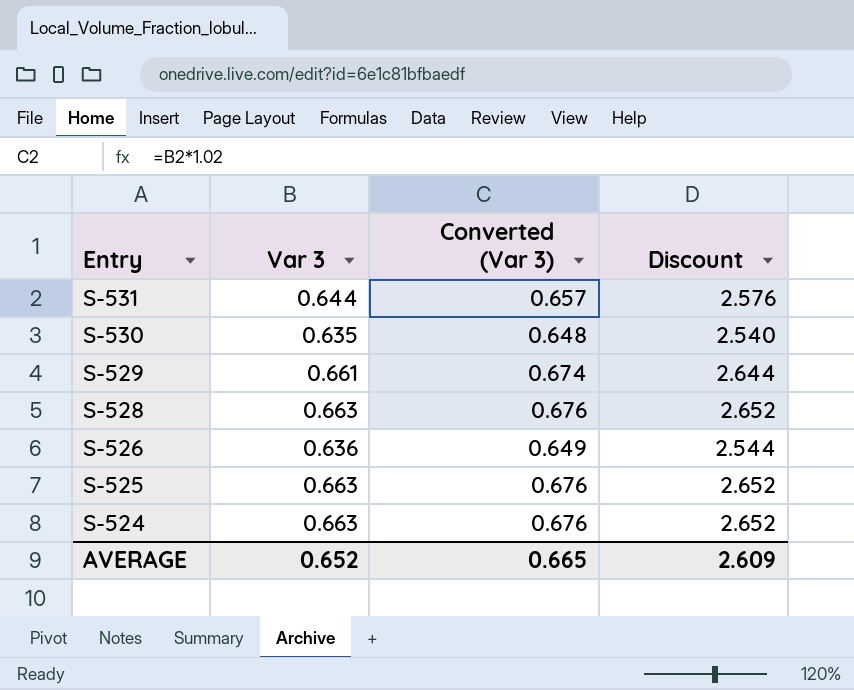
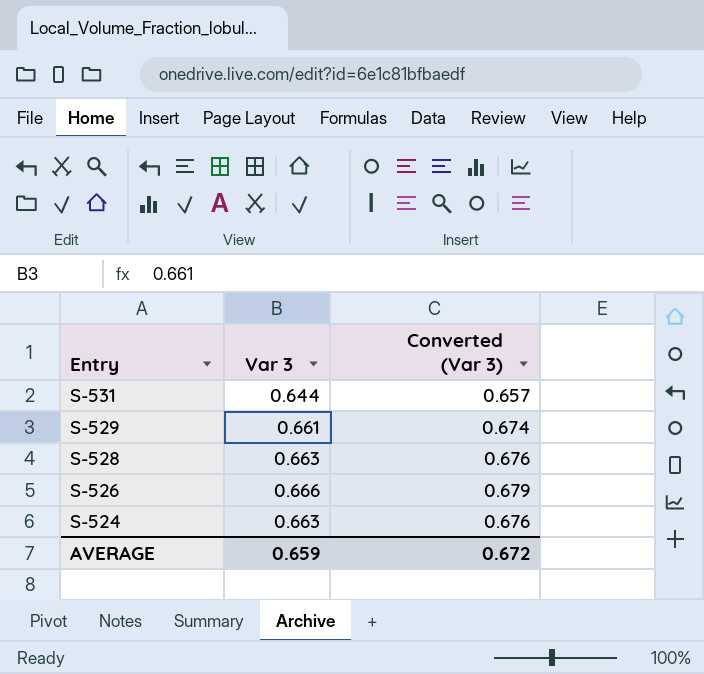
column Discount | formula: [Var 3] * 4 -> none
row S-530: 0.635 | 0.648 | 2.540 -> none
row S-525: 0.663 | 0.676 | 2.652 -> none
S-526 | Var 3: 0.636 -> 0.666
S-526 | Converted (Var 3): 0.649 -> 0.679
AVERAGE | Var 3: 0.652 -> 0.659
AVERAGE | Converted (Var 3): 0.665 -> 0.672

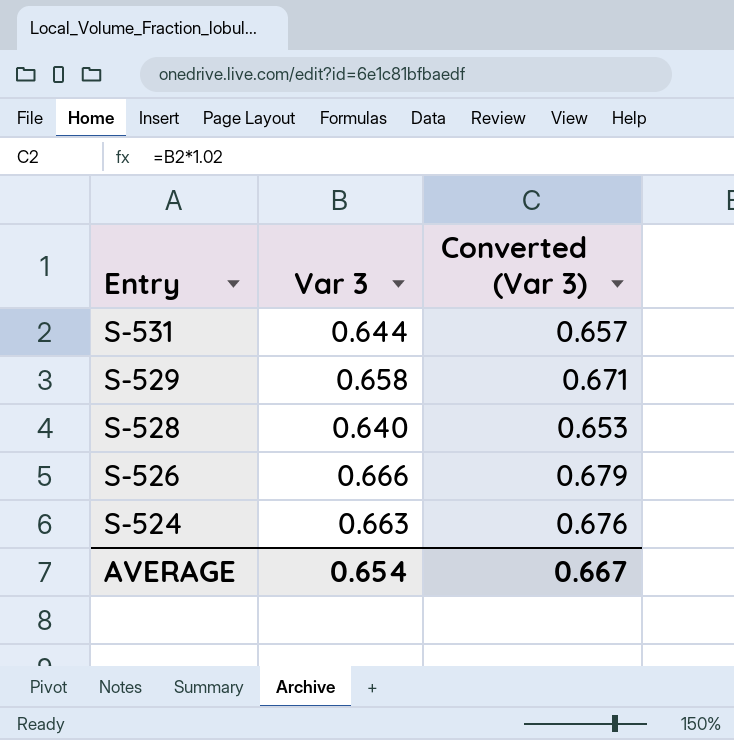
S-529 | Var 3: 0.661 -> 0.658
S-529 | Converted (Var 3): 0.674 -> 0.671
S-528 | Var 3: 0.663 -> 0.640
S-528 | Converted (Var 3): 0.676 -> 0.653
AVERAGE | Var 3: 0.659 -> 0.654
AVERAGE | Converted (Var 3): 0.672 -> 0.667

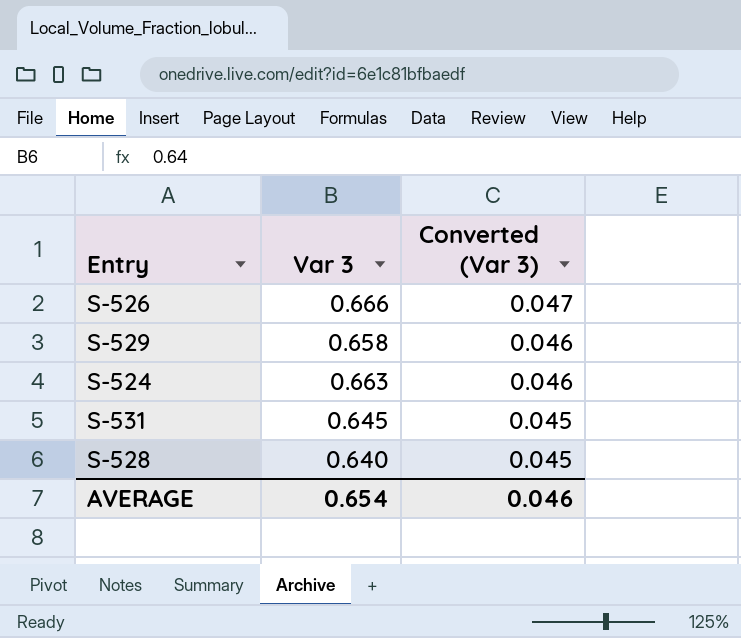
row order: Entry descending -> Converted (Var 3) descending
column Converted (Var 3) | formula: [Var 3] * 1.02 -> [Var 3] * 0.07
S-531 | Var 3: 0.644 -> 0.645
AVERAGE | Converted (Var 3): 0.667 -> 0.046

